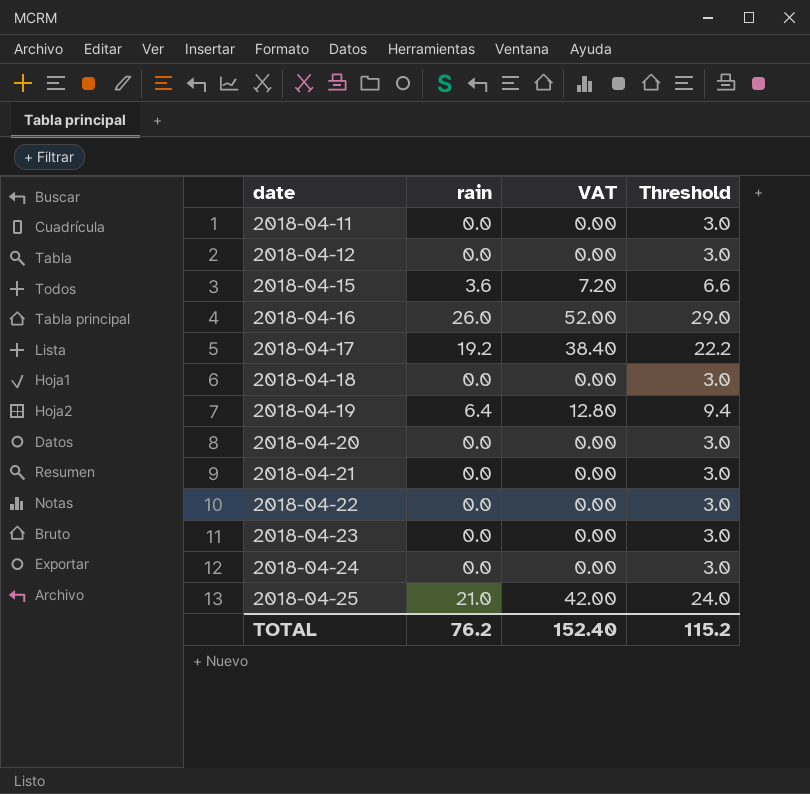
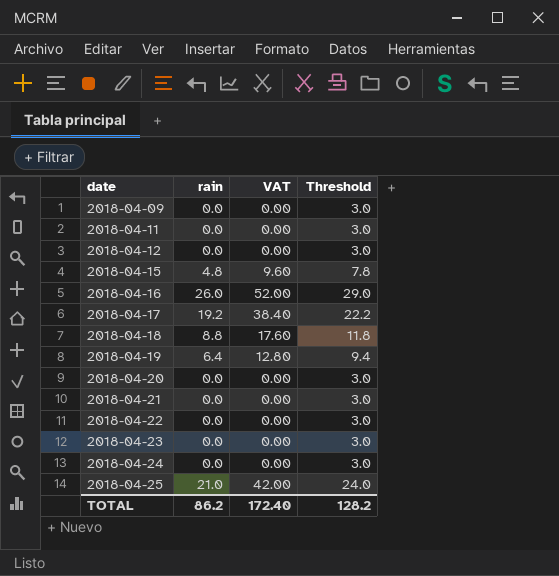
row 2018-04-09: none -> 0.0 | 0.00 | 3.0
2018-04-15 | rain: 3.6 -> 4.8
2018-04-15 | VAT: 7.20 -> 9.60
2018-04-15 | Threshold: 6.6 -> 7.8
2018-04-18 | rain: 0.0 -> 8.8
2018-04-18 | VAT: 0.00 -> 17.60
2018-04-18 | Threshold: 3.0 -> 11.8
TOTAL | rain: 76.2 -> 86.2
TOTAL | VAT: 152.40 -> 172.40
TOTAL | Threshold: 115.2 -> 128.2

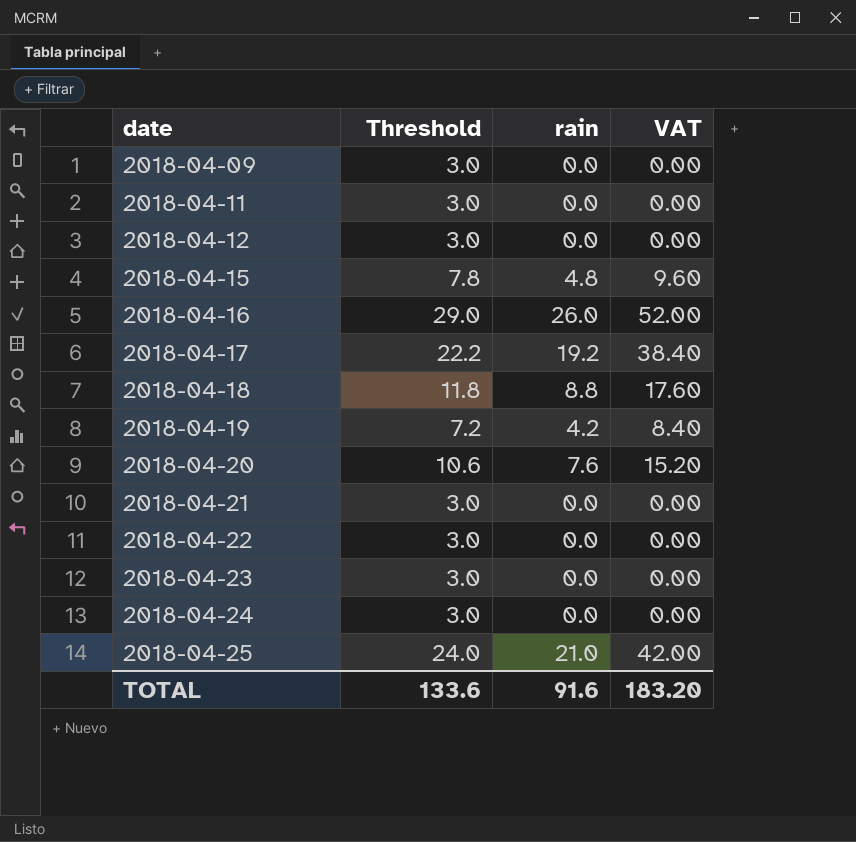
column Threshold | position: 4 -> 2
2018-04-19 | Threshold: 9.4 -> 7.2
2018-04-19 | rain: 6.4 -> 4.2
2018-04-19 | VAT: 12.80 -> 8.40
2018-04-20 | Threshold: 3.0 -> 10.6
2018-04-20 | rain: 0.0 -> 7.6
2018-04-20 | VAT: 0.00 -> 15.20
TOTAL | Threshold: 128.2 -> 133.6
TOTAL | rain: 86.2 -> 91.6
TOTAL | VAT: 172.40 -> 183.20

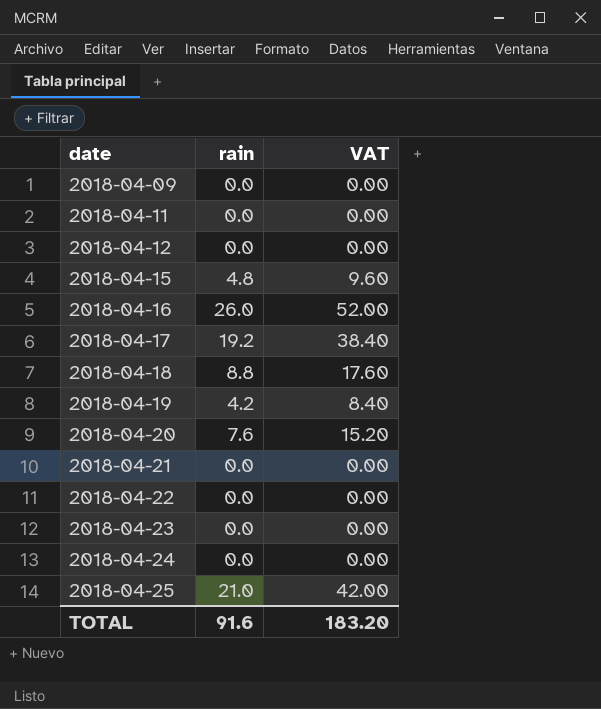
column Threshold | formula: [rain] + 3 -> none

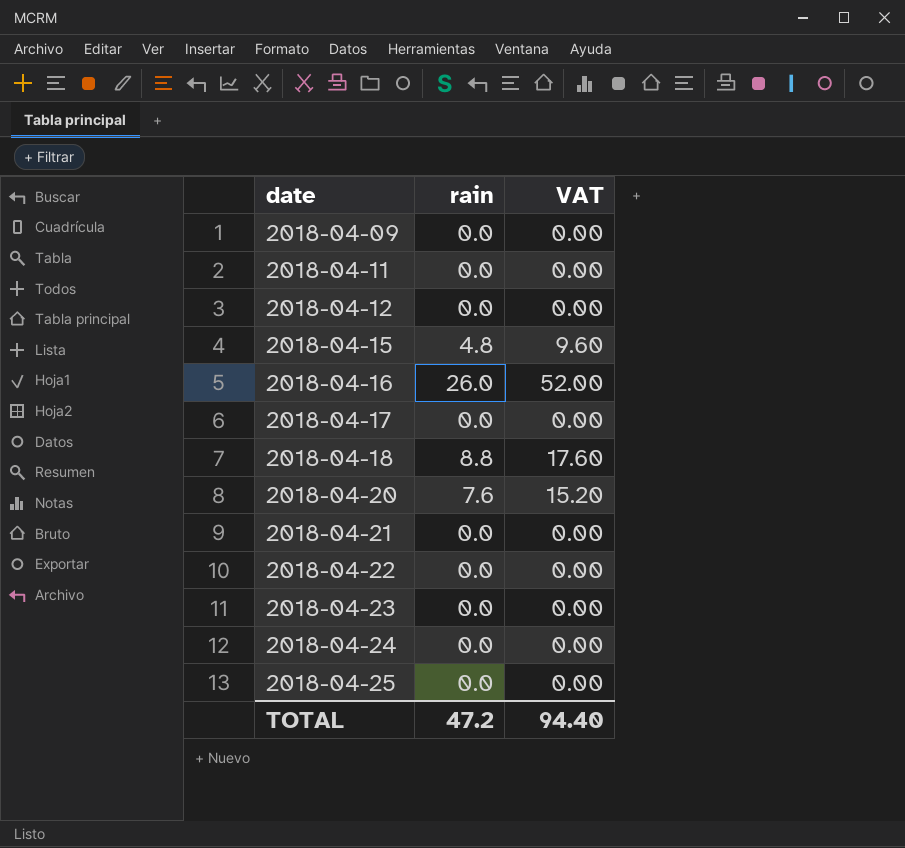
row 2018-04-19: 4.2 | 8.40 -> none
2018-04-17 | rain: 19.2 -> 0.0
2018-04-17 | VAT: 38.40 -> 0.00
2018-04-25 | rain: 21.0 -> 0.0
2018-04-25 | VAT: 42.00 -> 0.00
TOTAL | rain: 91.6 -> 47.2
TOTAL | VAT: 183.20 -> 94.40

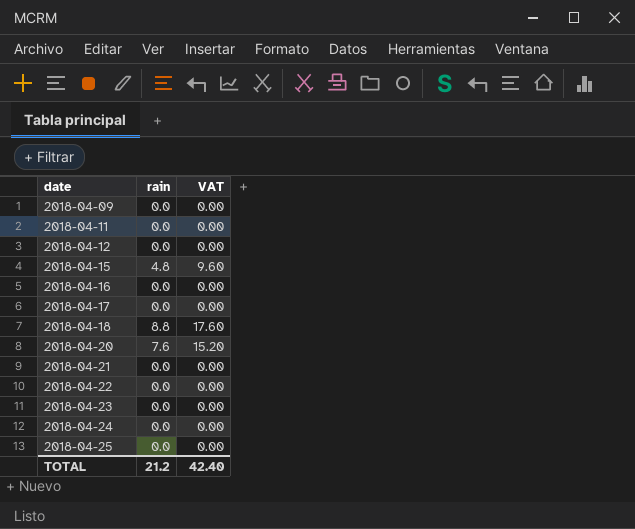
2018-04-16 | rain: 26.0 -> 0.0
2018-04-16 | VAT: 52.00 -> 0.00
TOTAL | rain: 47.2 -> 21.2
TOTAL | VAT: 94.40 -> 42.40

